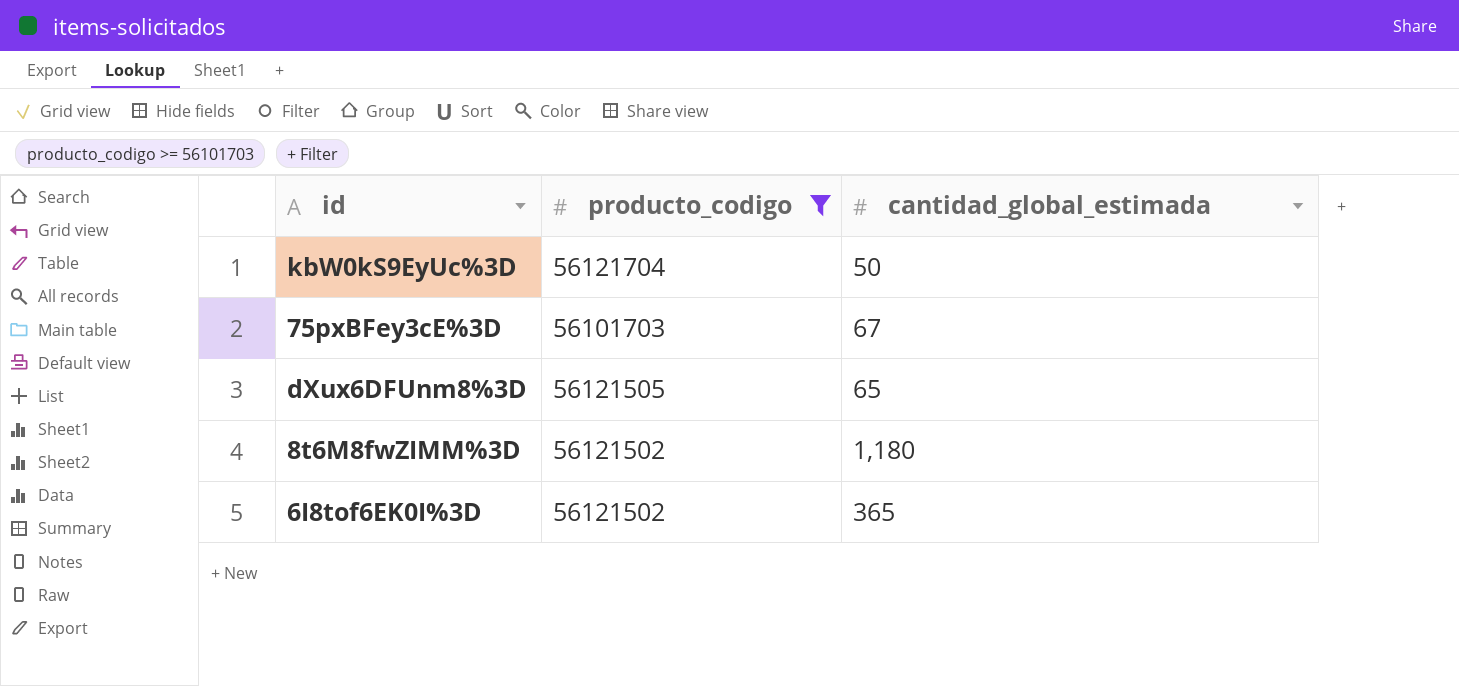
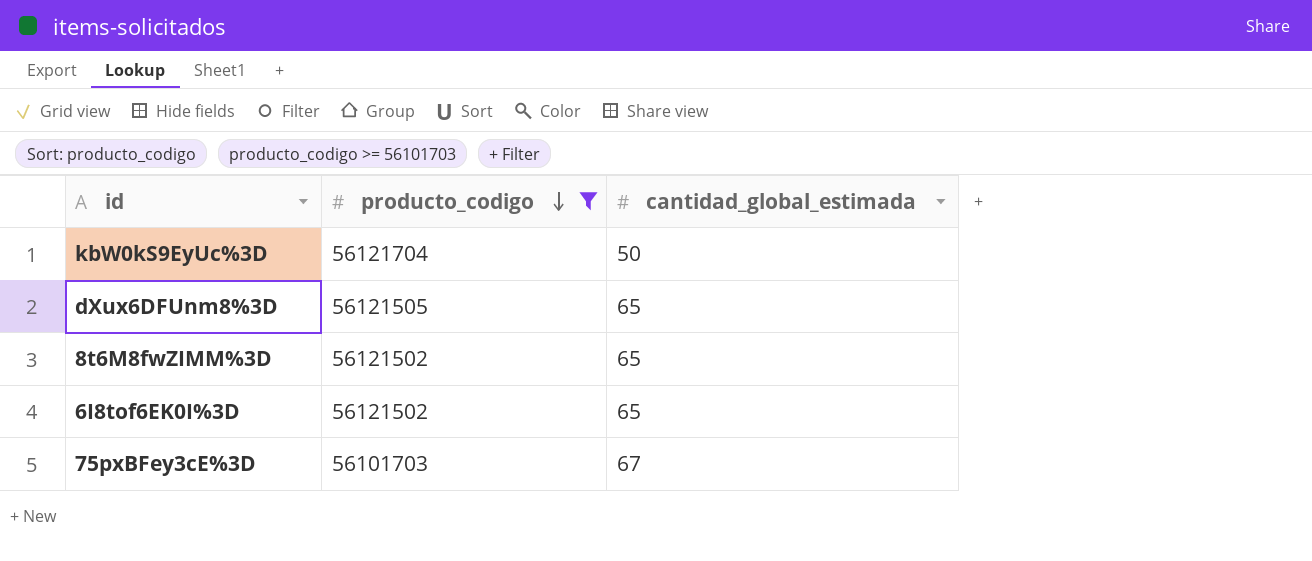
row order: none -> producto_codigo descending
8t6M8fwZIMM%3D | cantidad_global_estimada: 1,180 -> 65
6I8tof6EK0I%3D | cantidad_global_estimada: 365 -> 65

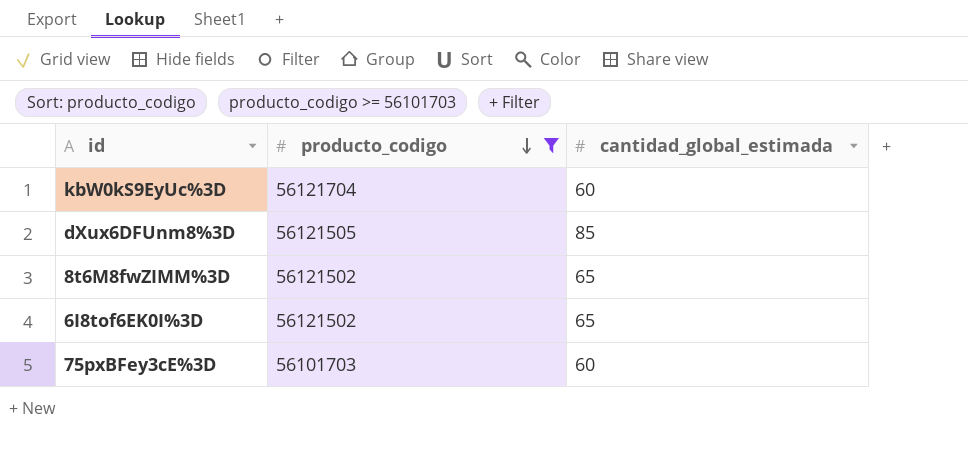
kbW0kS9EyUc%3D | cantidad_global_estimada: 50 -> 60
dXux6DFUnm8%3D | cantidad_global_estimada: 65 -> 85
75pxBFey3cE%3D | cantidad_global_estimada: 67 -> 60

